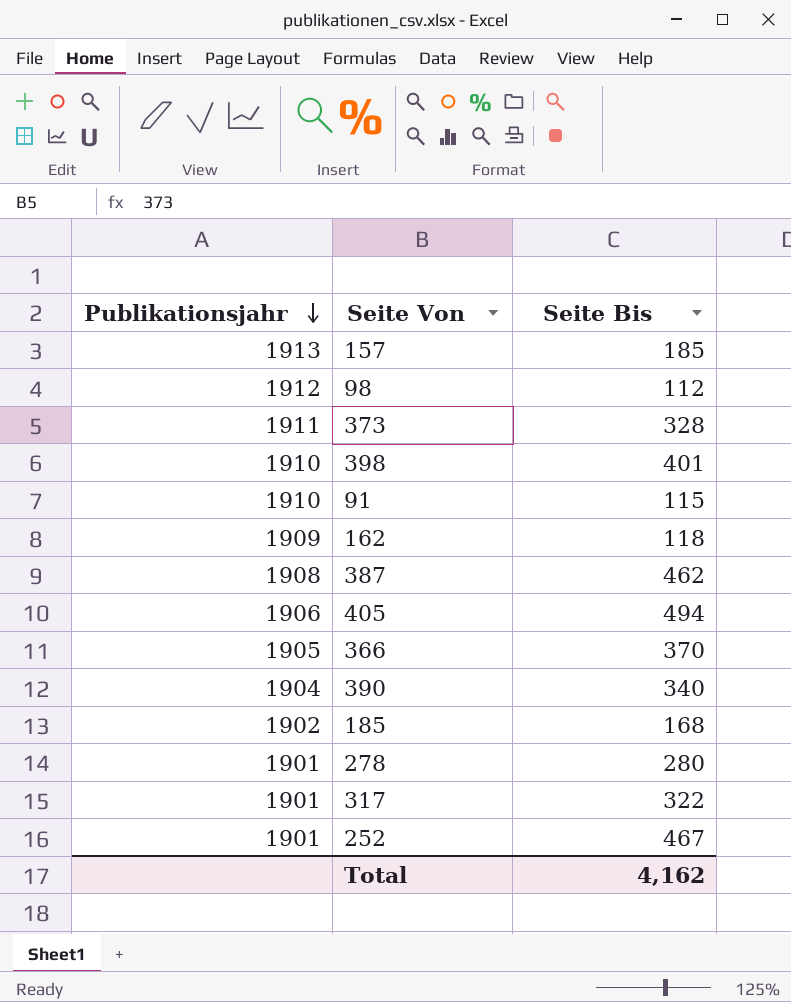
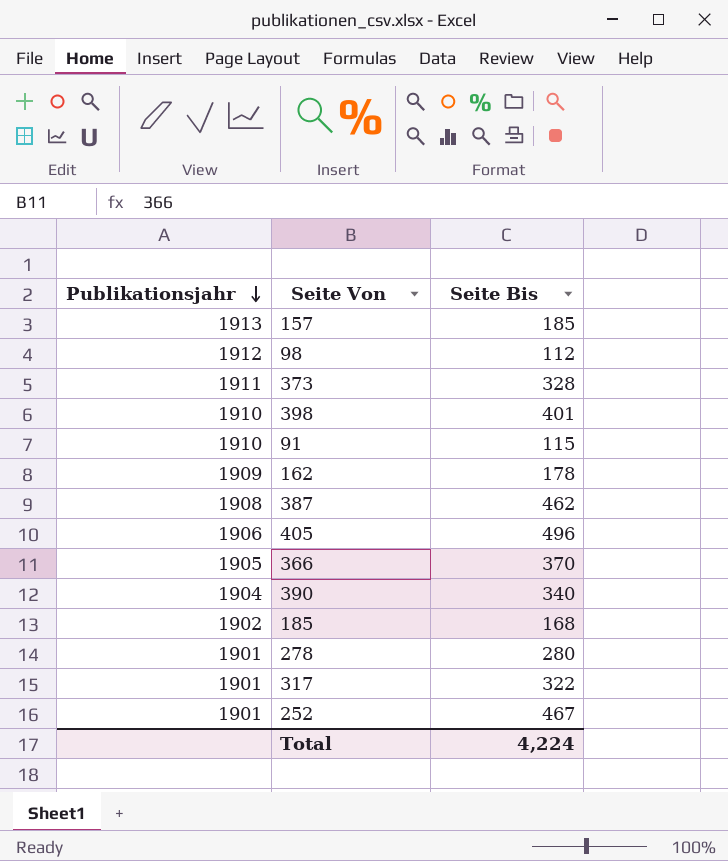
162 | Seite Bis: 118 -> 178
405 | Seite Bis: 494 -> 496
Total | Seite Bis: 4,162 -> 4,224

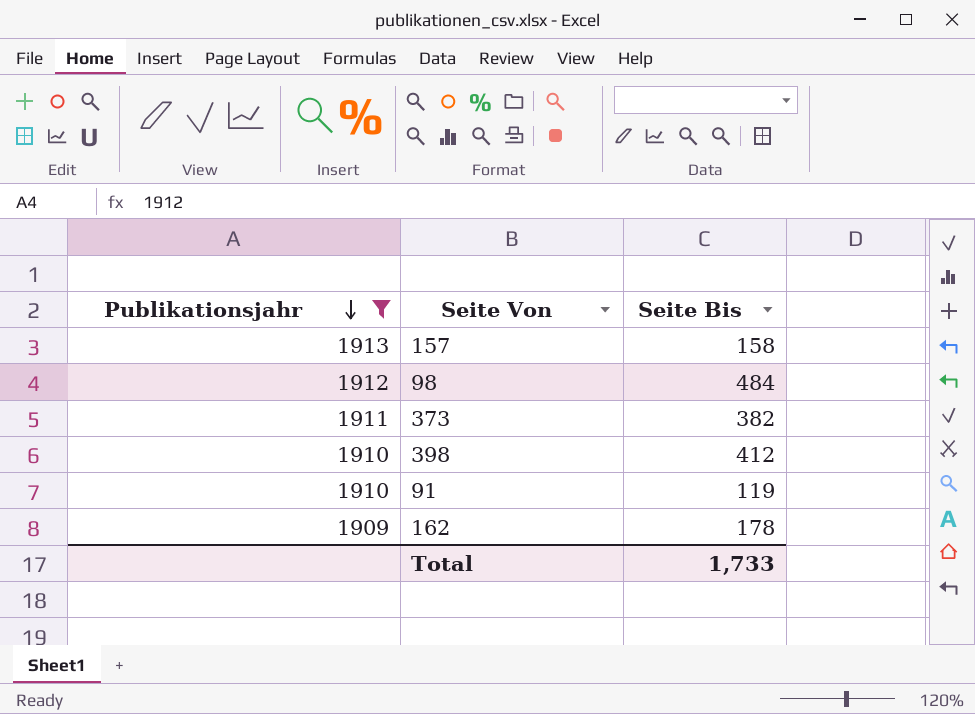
filter: none -> Publikationsjahr >= 1909
157 | Seite Bis: 185 -> 158
98 | Seite Bis: 112 -> 484
373 | Seite Bis: 328 -> 382
398 | Seite Bis: 401 -> 412
91 | Seite Bis: 115 -> 119
Total | Seite Bis: 4,224 -> 1,733

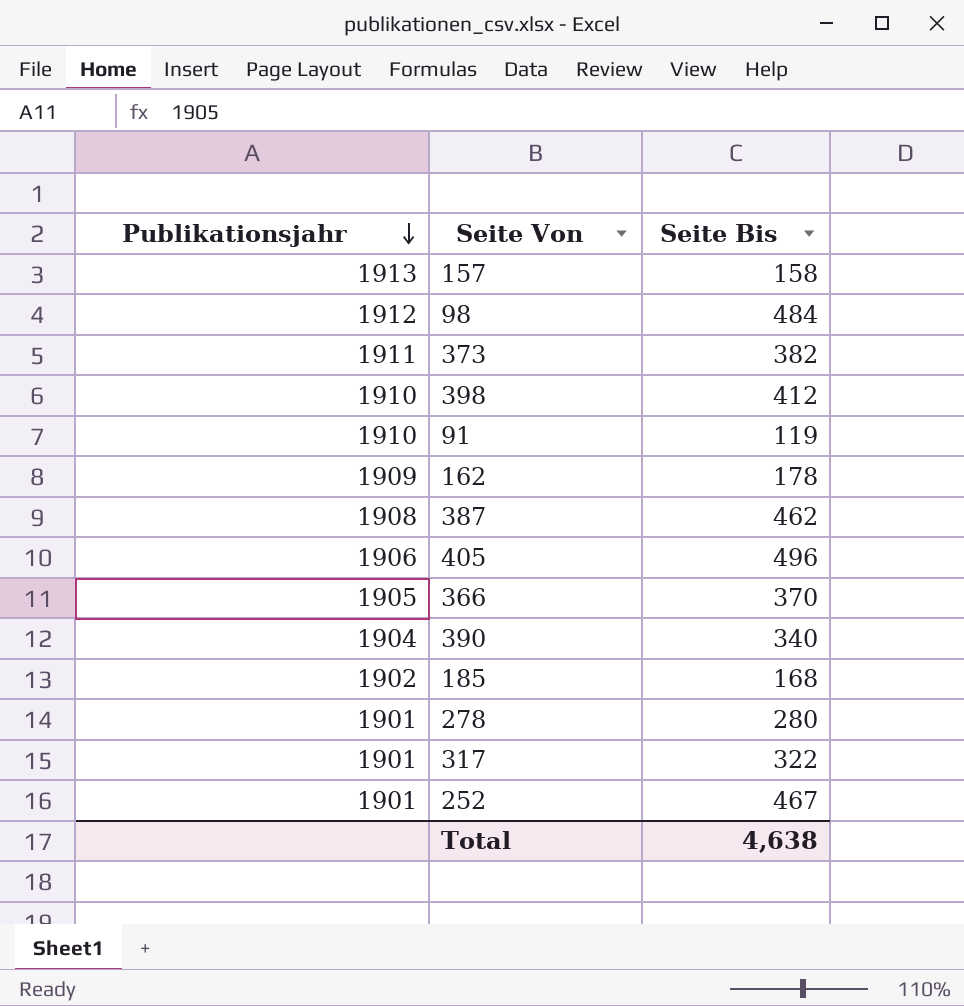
filter: Publikationsjahr >= 1909 -> none
Total | Seite Bis: 1,733 -> 4,638

